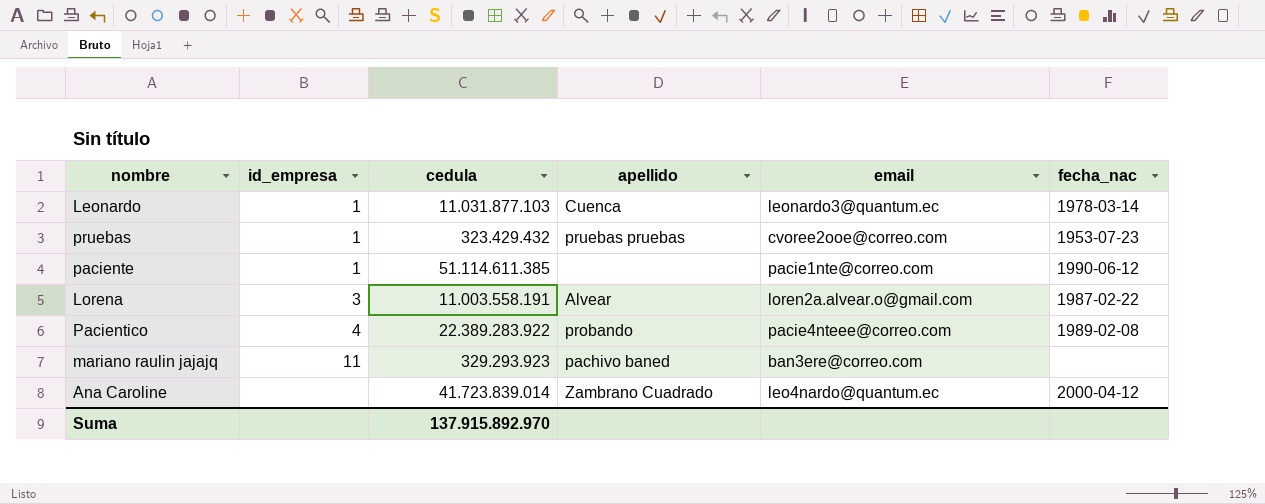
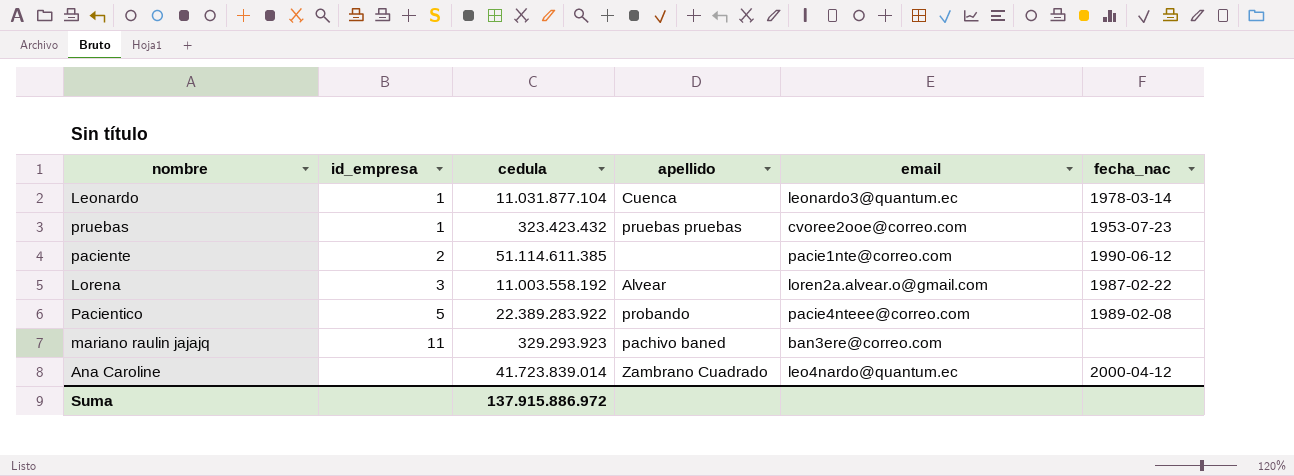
Leonardo | cedula: 11.031.877.103 -> 11.031.877.104
pruebas | cedula: 323.429.432 -> 323.423.432
paciente | id_empresa: 1 -> 2
Lorena | cedula: 11.003.558.191 -> 11.003.558.192
Pacientico | id_empresa: 4 -> 5
Suma | cedula: 137.915.892.970 -> 137.915.886.972

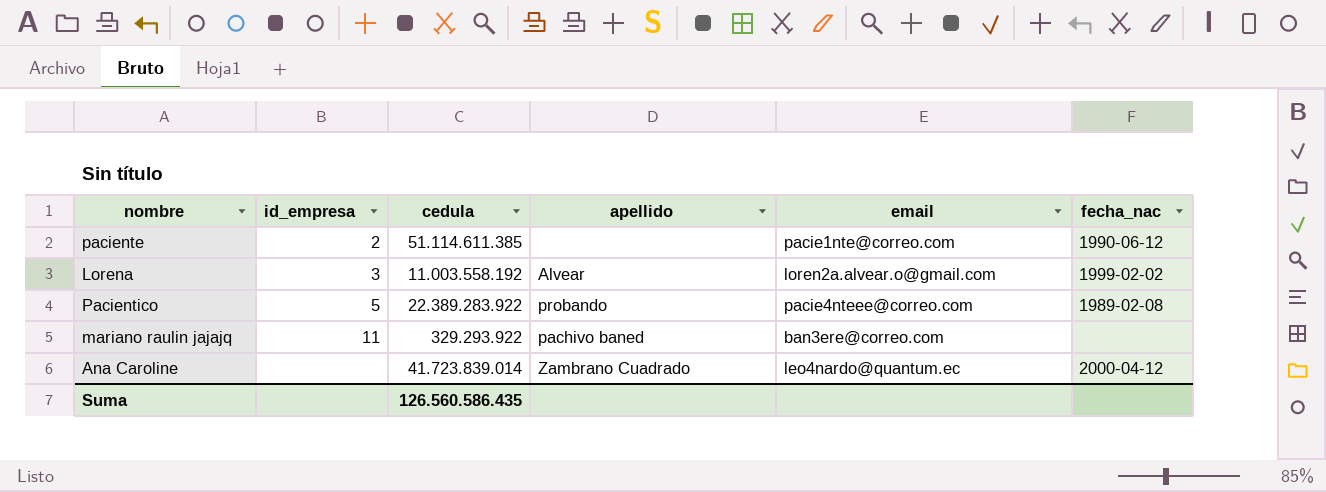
row Leonardo: 1 | 11.031.877.104 | Cuenca | leonardo3@quantum.ec | 1978-03-14 -> none
row pruebas: 1 | 323.423.432 | pruebas pruebas | cvoree2ooe@correo.com | 1953-07-23 -> none
Lorena | fecha_nac: 1987-02-22 -> 1999-02-02
mariano raulin jajajq | cedula: 329.293.923 -> 329.293.922
Suma | cedula: 137.915.886.972 -> 126.560.586.435

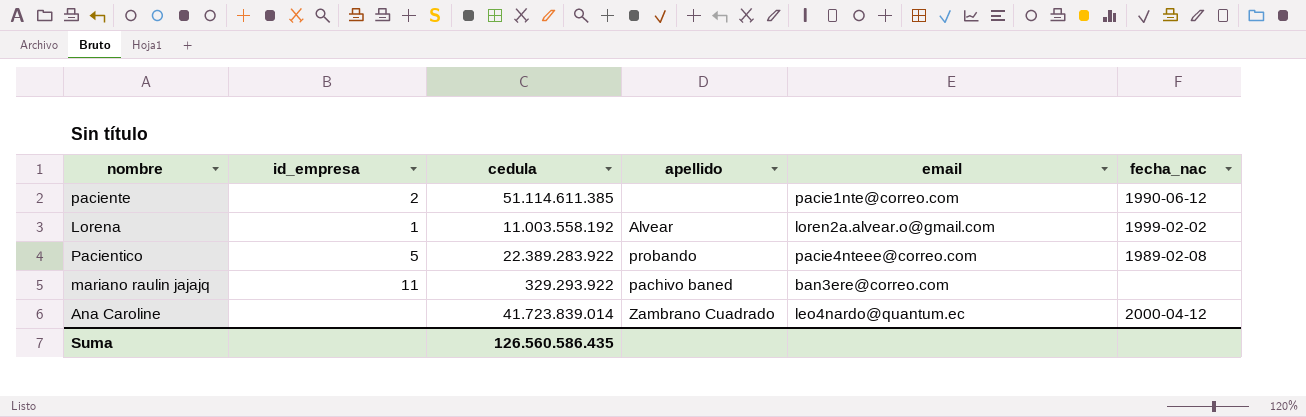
Lorena | id_empresa: 3 -> 1

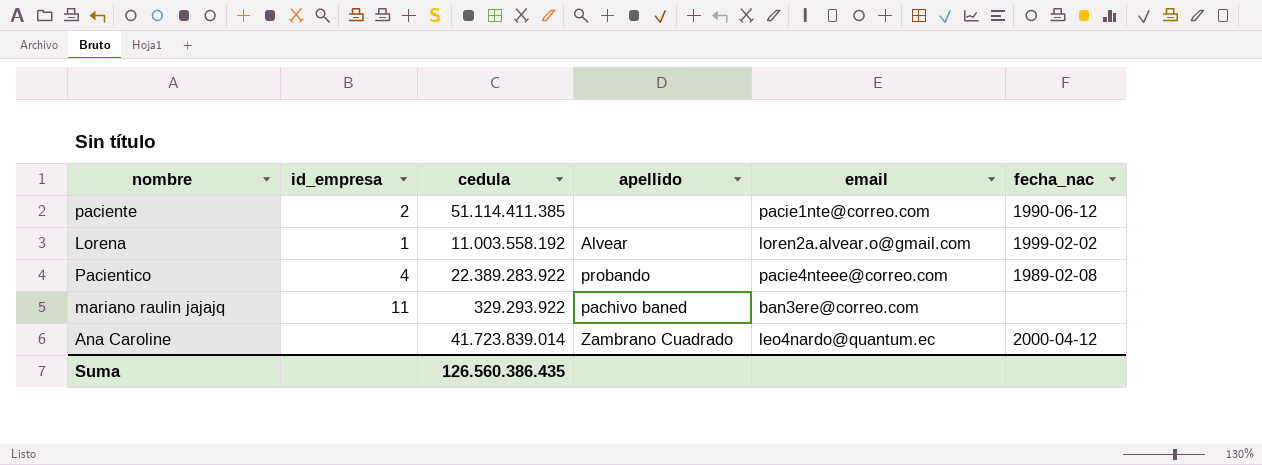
paciente | cedula: 51.114.611.385 -> 51.114.411.385
Pacientico | id_empresa: 5 -> 4
Suma | cedula: 126.560.586.435 -> 126.560.386.435

